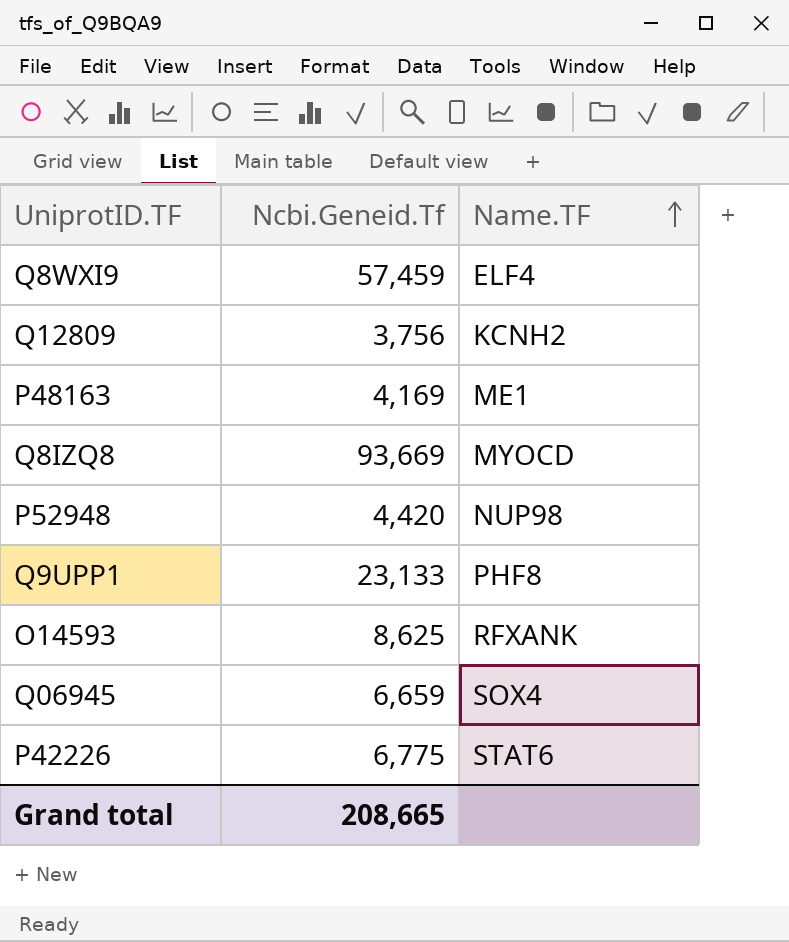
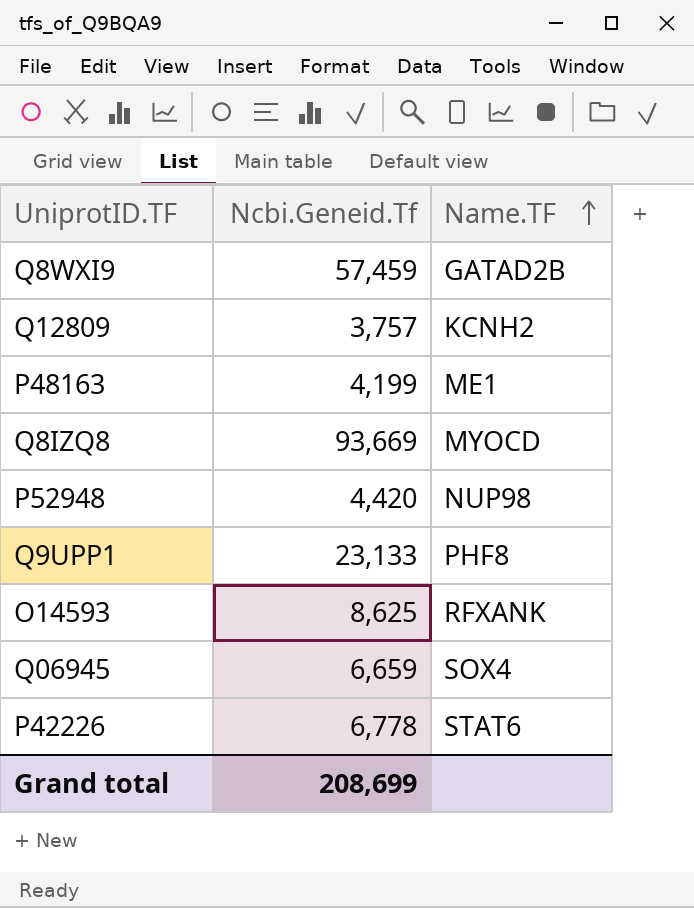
Q8WXI9 | Name.TF: ELF4 -> GATAD2B
Q12809 | Ncbi.Geneid.Tf: 3,756 -> 3,757
P48163 | Ncbi.Geneid.Tf: 4,169 -> 4,199
P42226 | Ncbi.Geneid.Tf: 6,775 -> 6,778
Grand total | Ncbi.Geneid.Tf: 208,665 -> 208,699

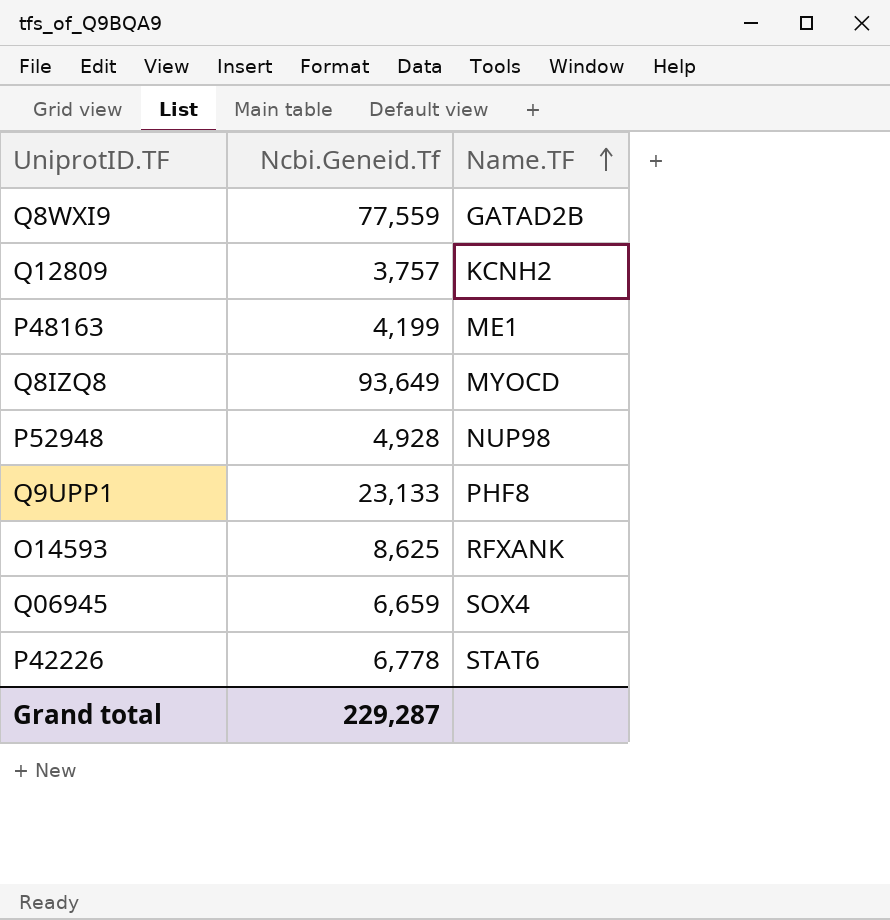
Q8WXI9 | Ncbi.Geneid.Tf: 57,459 -> 77,559
Q8IZQ8 | Ncbi.Geneid.Tf: 93,669 -> 93,649
P52948 | Ncbi.Geneid.Tf: 4,420 -> 4,928
Grand total | Ncbi.Geneid.Tf: 208,699 -> 229,287

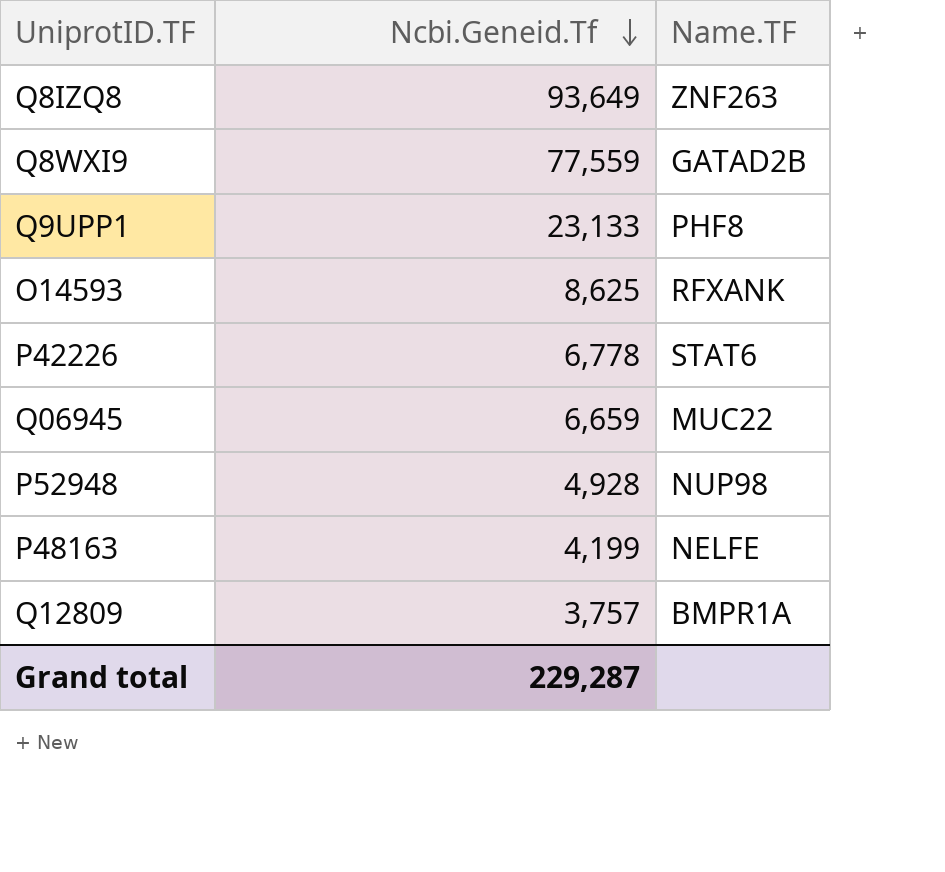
row order: Name.TF ascending -> Ncbi.Geneid.Tf descending
Q8IZQ8 | Name.TF: MYOCD -> ZNF263
Q06945 | Name.TF: SOX4 -> MUC22
P48163 | Name.TF: ME1 -> NELFE
Q12809 | Name.TF: KCNH2 -> BMPR1A

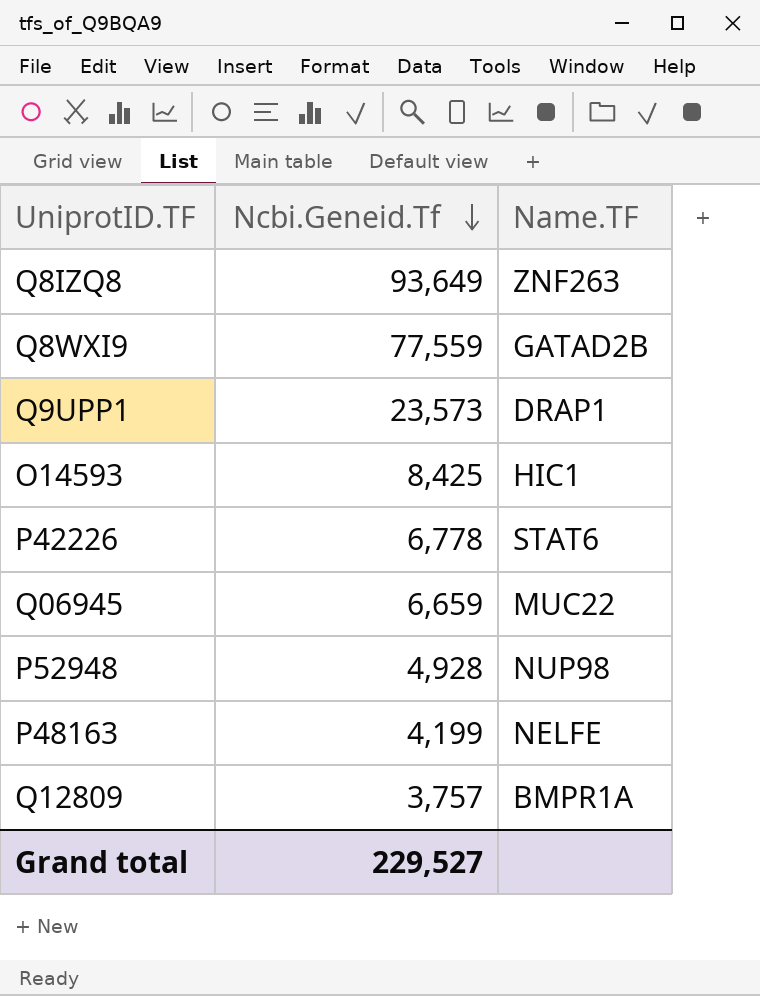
Q9UPP1 | Ncbi.Geneid.Tf: 23,133 -> 23,573
Q9UPP1 | Name.TF: PHF8 -> DRAP1
O14593 | Ncbi.Geneid.Tf: 8,625 -> 8,425
O14593 | Name.TF: RFXANK -> HIC1
Grand total | Ncbi.Geneid.Tf: 229,287 -> 229,527

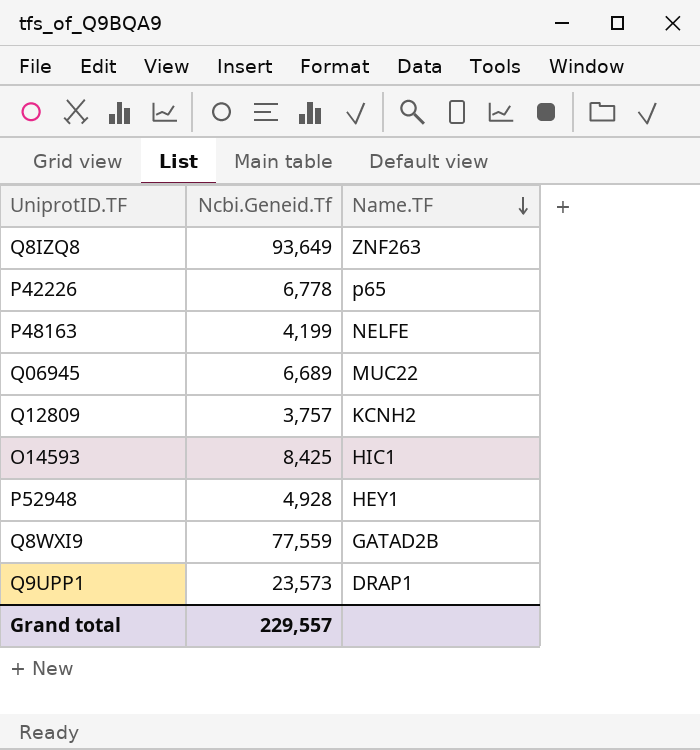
row order: Ncbi.Geneid.Tf descending -> Name.TF descending
P42226 | Name.TF: STAT6 -> p65
Q06945 | Ncbi.Geneid.Tf: 6,659 -> 6,689
Q12809 | Name.TF: BMPR1A -> KCNH2
P52948 | Name.TF: NUP98 -> HEY1
Grand total | Ncbi.Geneid.Tf: 229,527 -> 229,557

